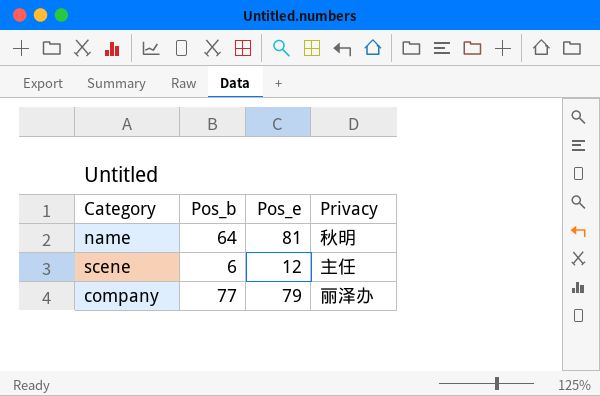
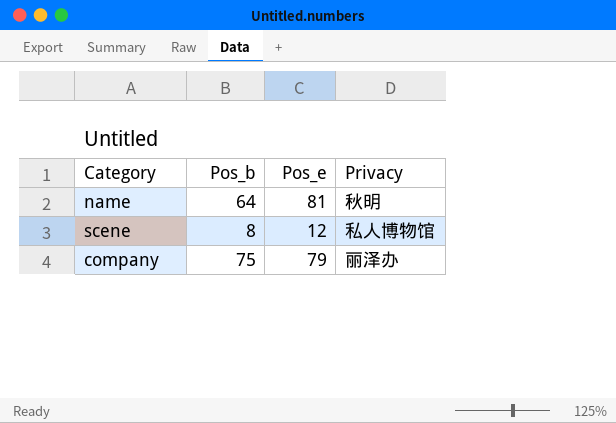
scene | Pos_b: 6 -> 8
scene | Privacy: 主任 -> 私人博物馆
company | Pos_b: 77 -> 75

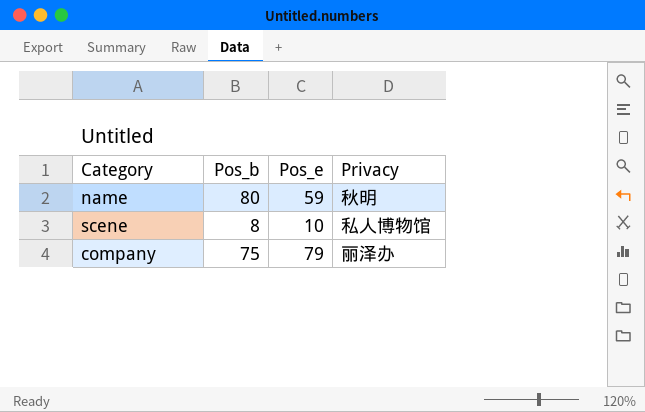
name | Pos_b: 64 -> 80
name | Pos_e: 81 -> 59
scene | Pos_e: 12 -> 10

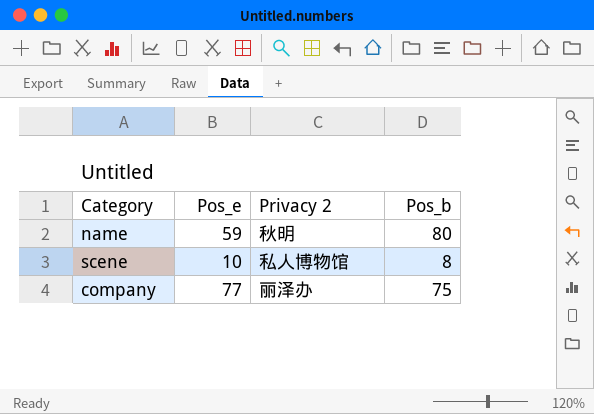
column name: Privacy -> Privacy 2
column Pos_b | position: 2 -> 4
company | Pos_e: 79 -> 77

